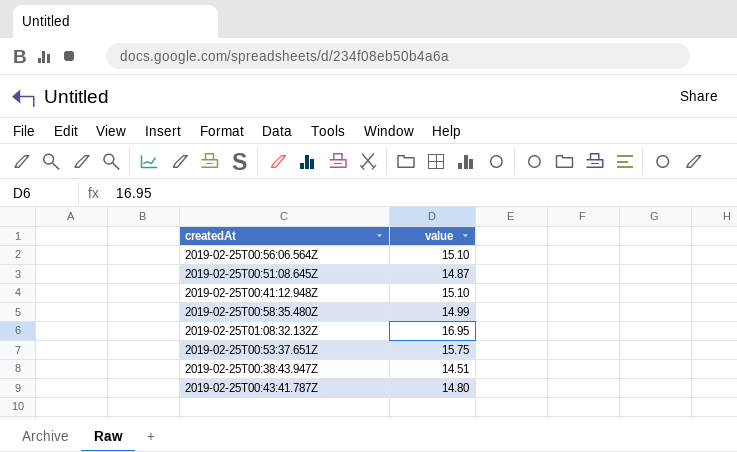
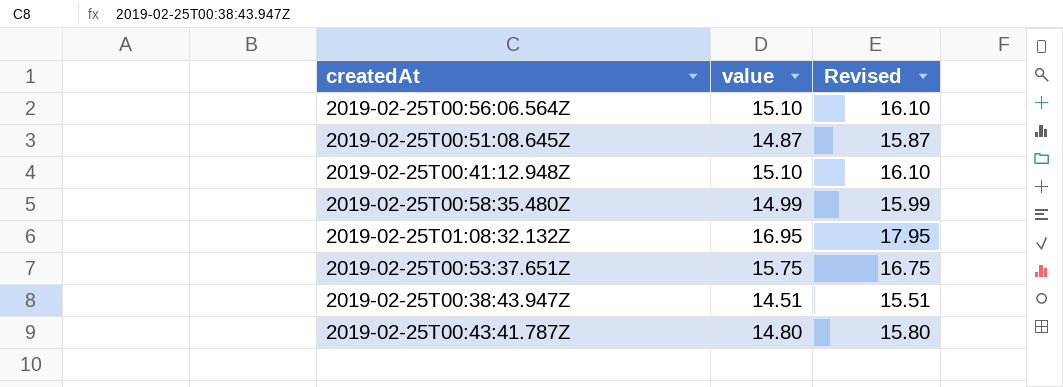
column Revised | formula: none -> [value] + 1

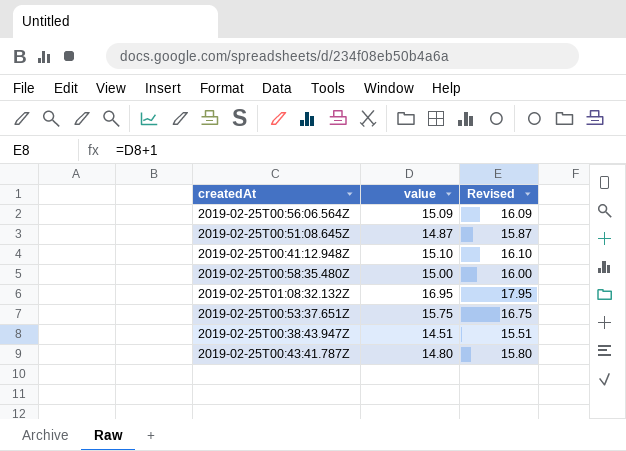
2019-02-25T00:56:06.564Z | value: 15.10 -> 15.09
2019-02-25T00:56:06.564Z | Revised: 16.10 -> 16.09
2019-02-25T00:58:35.480Z | value: 14.99 -> 15.00
2019-02-25T00:58:35.480Z | Revised: 15.99 -> 16.00

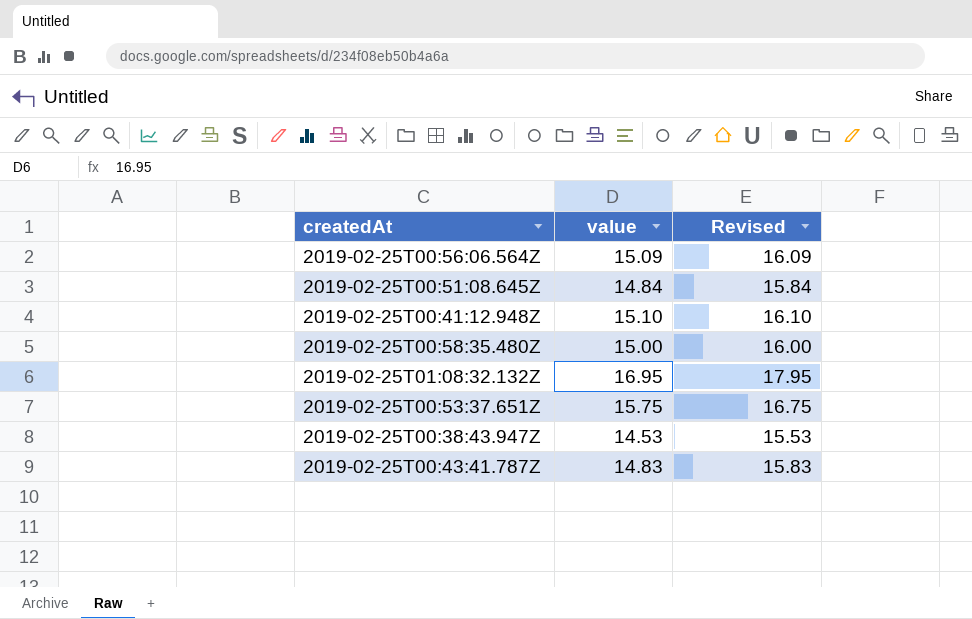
2019-02-25T00:51:08.645Z | value: 14.87 -> 14.84
2019-02-25T00:51:08.645Z | Revised: 15.87 -> 15.84
2019-02-25T00:38:43.947Z | value: 14.51 -> 14.53
2019-02-25T00:38:43.947Z | Revised: 15.51 -> 15.53
2019-02-25T00:43:41.787Z | value: 14.80 -> 14.83
2019-02-25T00:43:41.787Z | Revised: 15.80 -> 15.83

